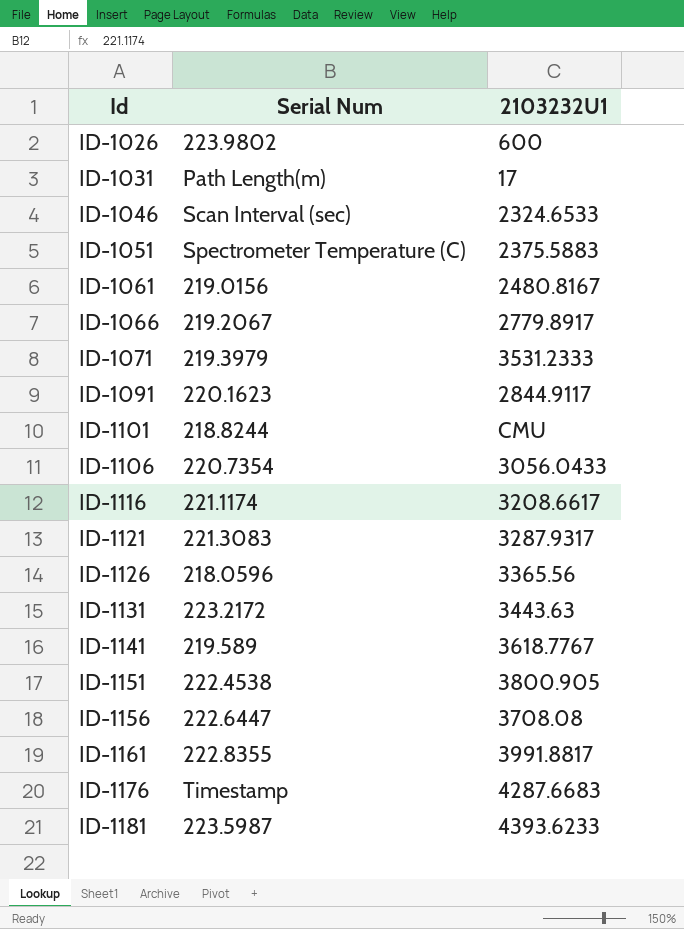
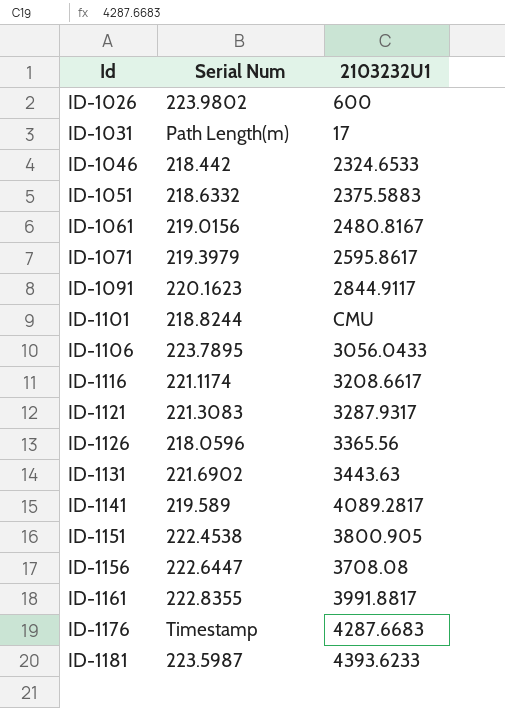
row ID-1066: 219.2067 | 2779.8917 -> none
ID-1046 | Serial Num: Scan Interval (sec) -> 218.442
ID-1051 | Serial Num: Spectrometer Temperature (C) -> 218.6332
ID-1071 | 2103232U1: 3531.2333 -> 2595.8617
ID-1106 | Serial Num: 220.7354 -> 223.7895
ID-1131 | Serial Num: 223.2172 -> 221.6902
ID-1141 | 2103232U1: 3618.7767 -> 4089.2817

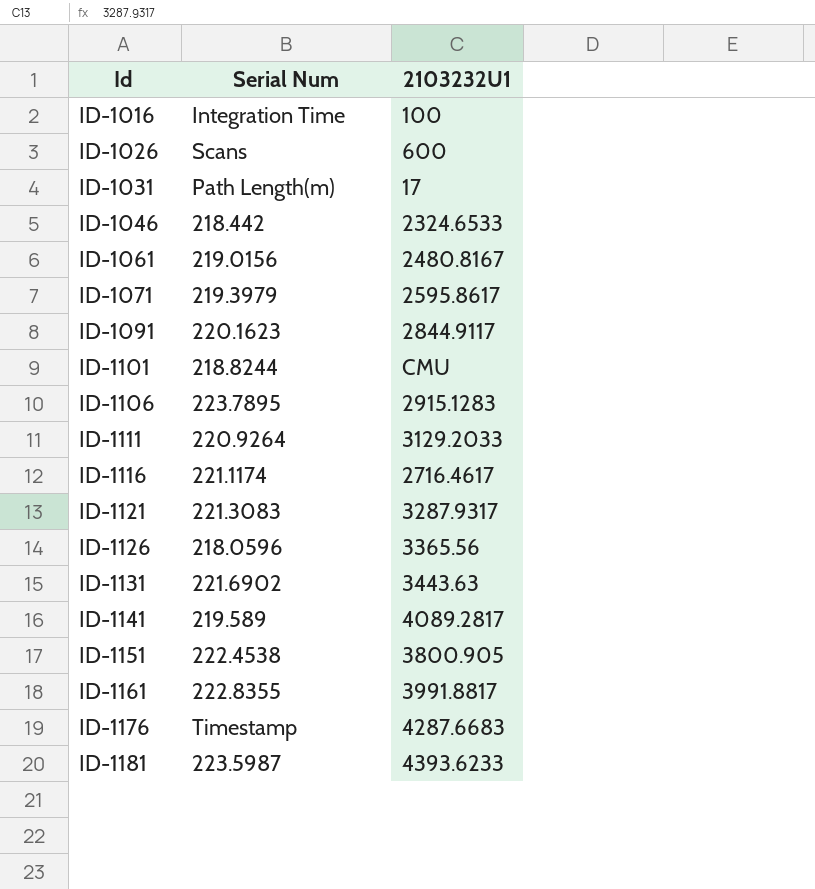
row ID-1051: 218.6332 | 2375.5883 -> none
row ID-1156: 222.6447 | 3708.08 -> none
row ID-1016: none -> Integration Time | 100
ID-1026 | Serial Num: 223.9802 -> Scans
ID-1106 | 2103232U1: 3056.0433 -> 2915.1283
row ID-1111: none -> 220.9264 | 3129.2033
ID-1116 | 2103232U1: 3208.6617 -> 2716.4617

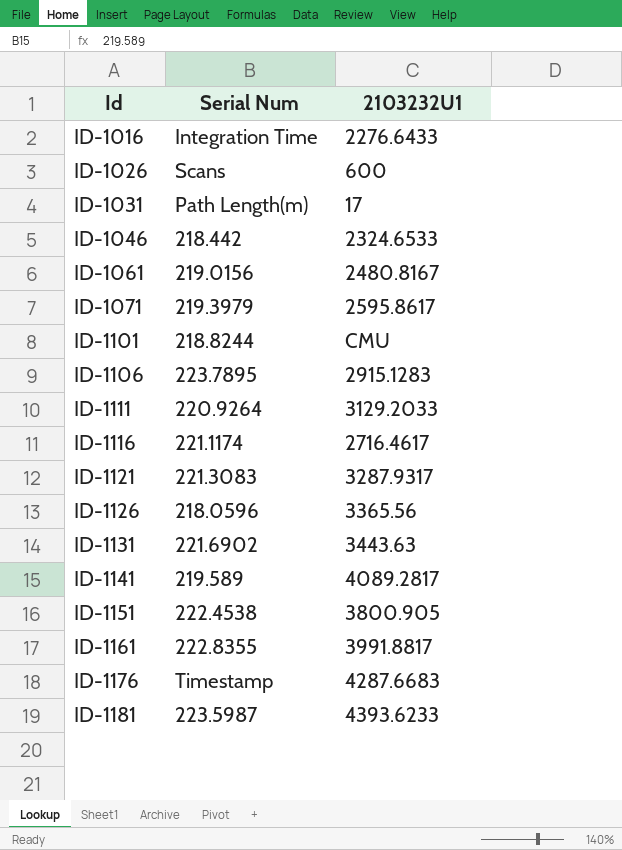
row ID-1091: 220.1623 | 2844.9117 -> none
ID-1016 | 2103232U1: 100 -> 2276.6433

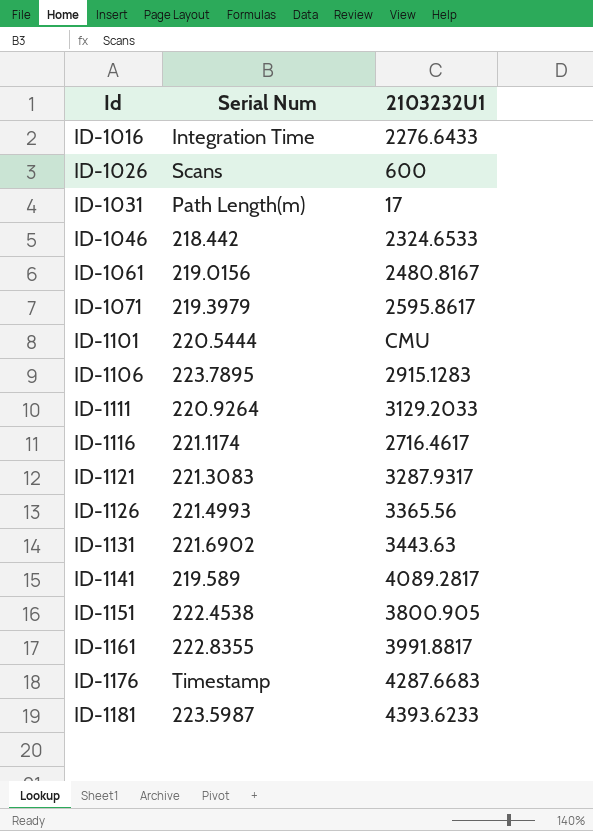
ID-1101 | Serial Num: 218.8244 -> 220.5444
ID-1126 | Serial Num: 218.0596 -> 221.4993

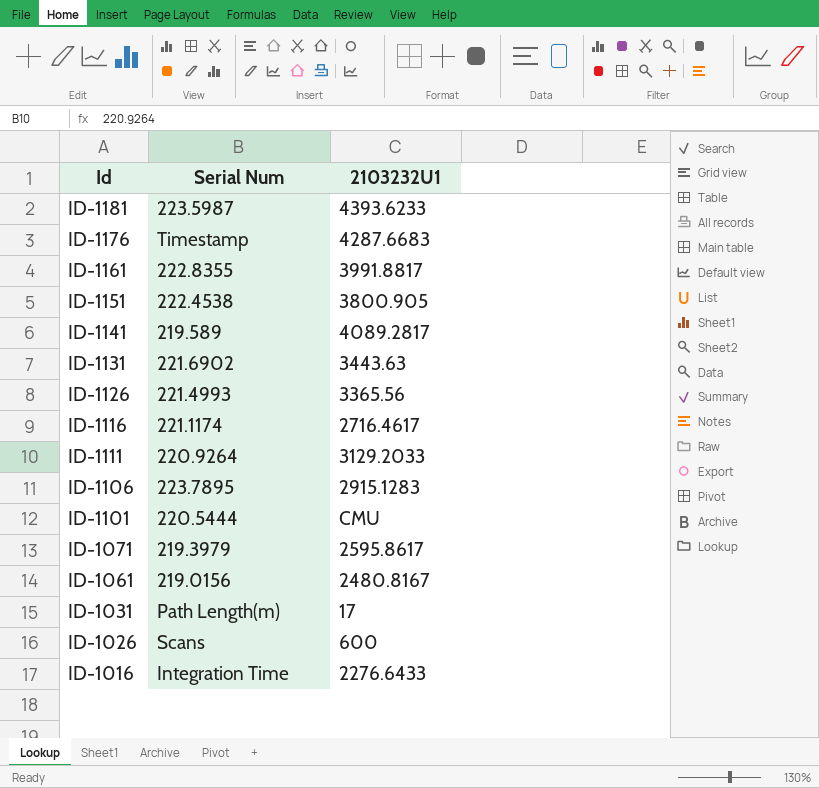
row order: Id ascending -> Id descending
row ID-1046: 218.442 | 2324.6533 -> none
row ID-1121: 221.3083 | 3287.9317 -> none

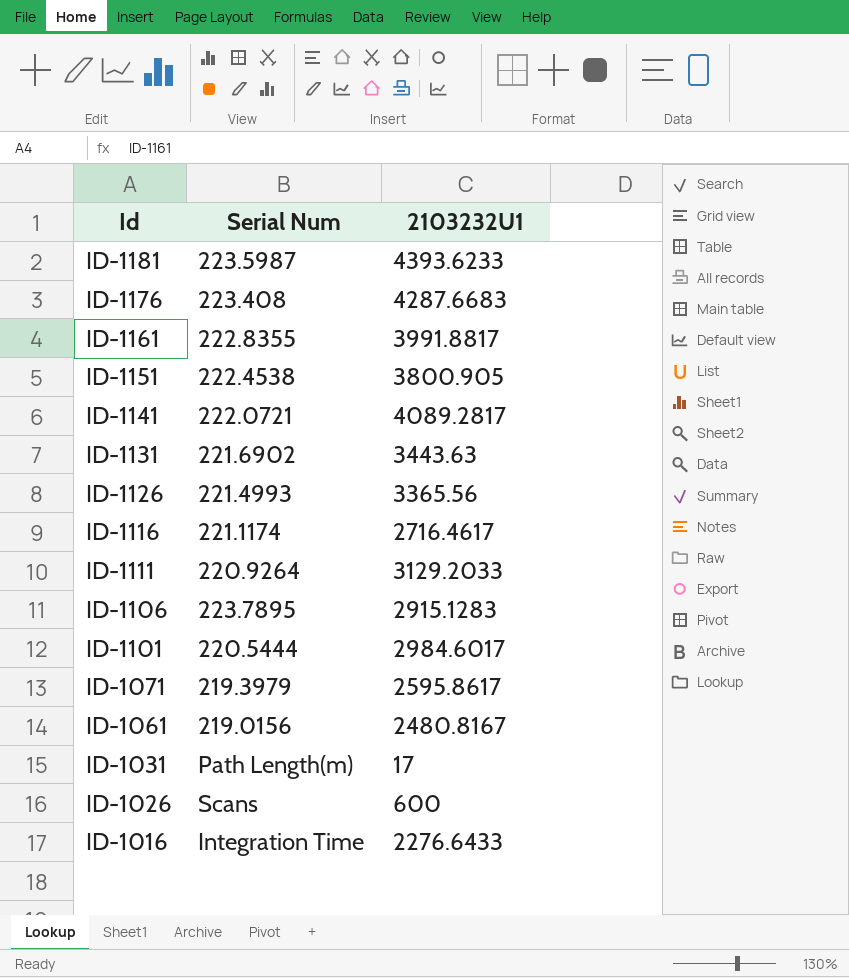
ID-1176 | Serial Num: Timestamp -> 223.408
ID-1141 | Serial Num: 219.589 -> 222.0721
ID-1101 | 2103232U1: CMU -> 2984.6017

